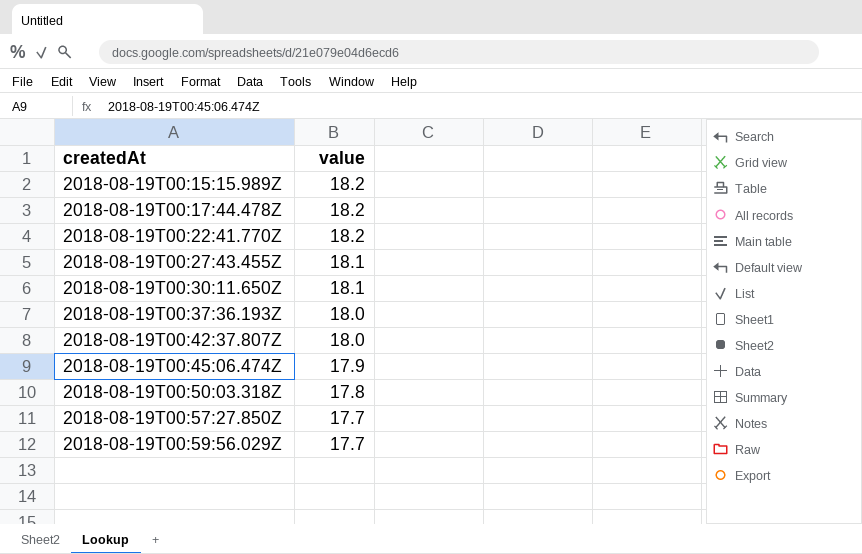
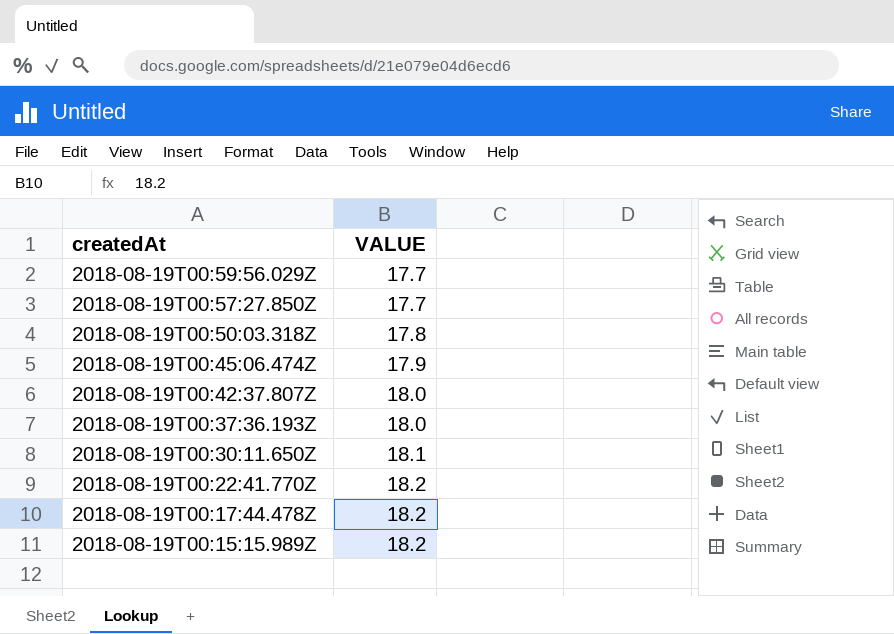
row order: createdAt ascending -> createdAt descending
column name: value -> VALUE
row 2018-08-19T00:27:43.455Z: 18.1 -> none

